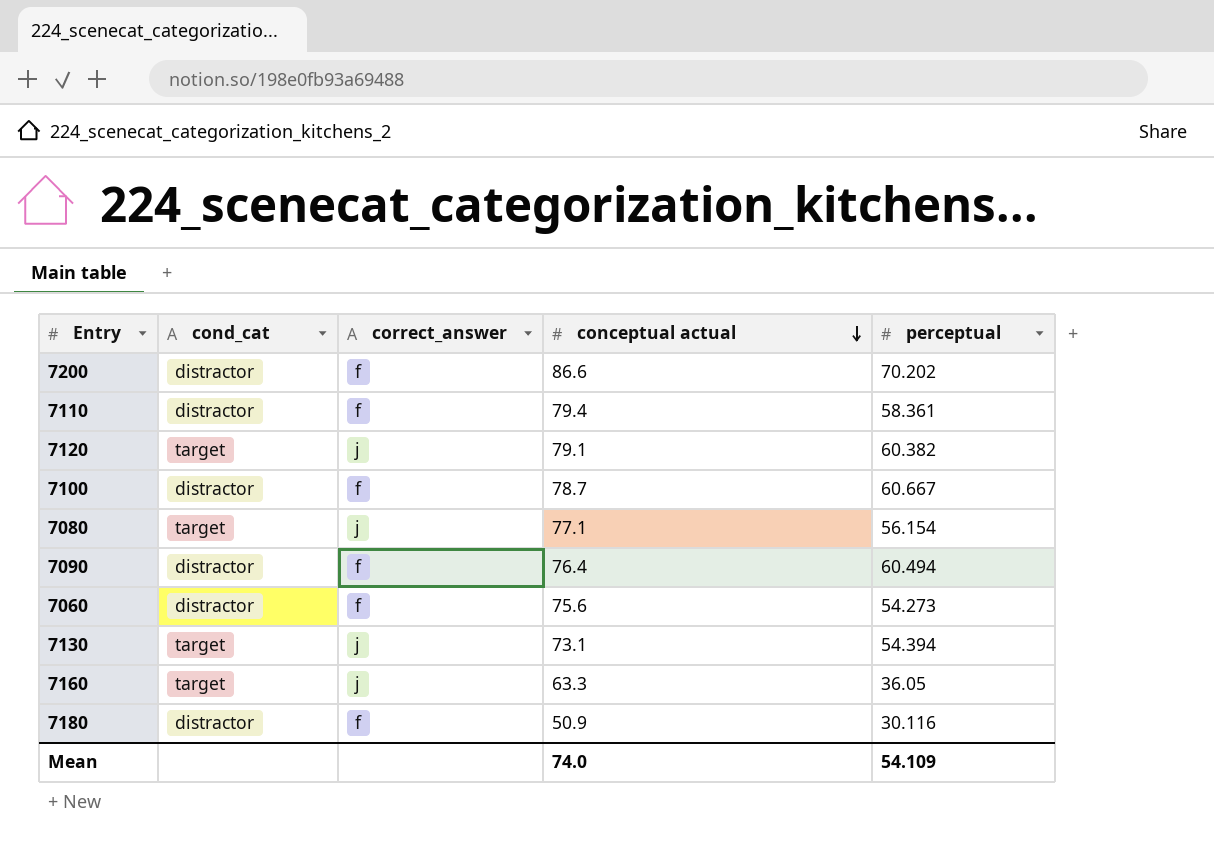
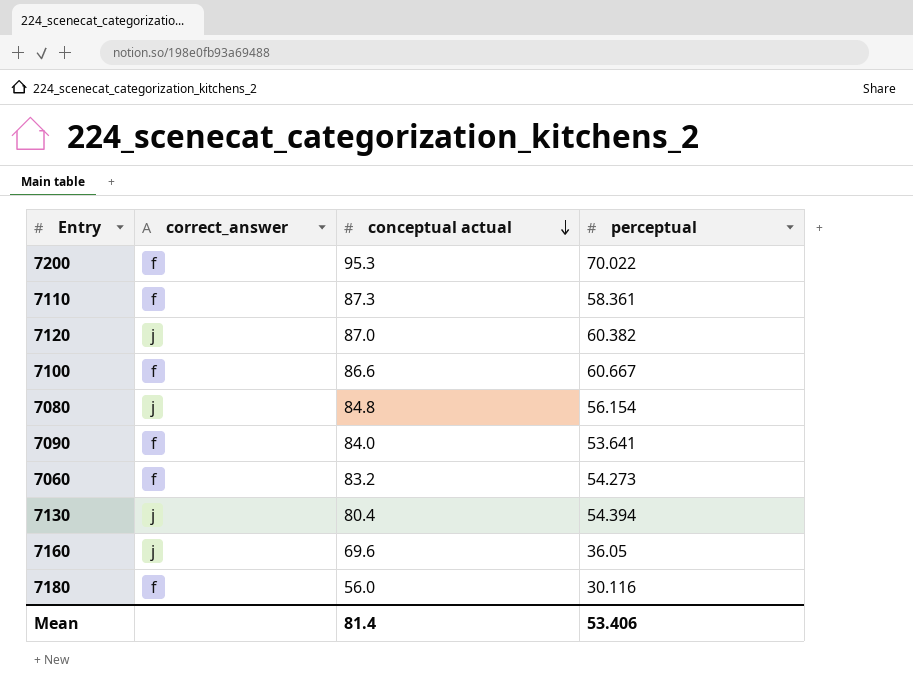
column cond_cat | position: 2 -> none
7200 | conceptual actual: 86.6 -> 95.3
7200 | perceptual: 70.202 -> 70.022
7110 | conceptual actual: 79.4 -> 87.3
7120 | conceptual actual: 79.1 -> 87.0
7100 | conceptual actual: 78.7 -> 86.6
7080 | conceptual actual: 77.1 -> 84.8
7090 | conceptual actual: 76.4 -> 84.0
7090 | perceptual: 60.494 -> 53.641
7060 | conceptual actual: 75.6 -> 83.2
7130 | conceptual actual: 73.1 -> 80.4
7160 | conceptual actual: 63.3 -> 69.6
7180 | conceptual actual: 50.9 -> 56.0
Mean | conceptual actual: 74.0 -> 81.4
Mean | perceptual: 54.109 -> 53.406

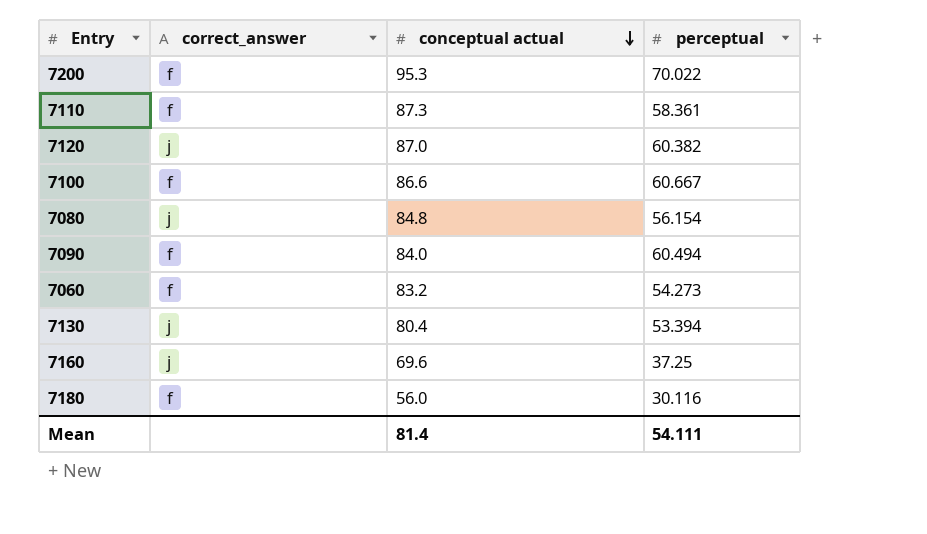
7090 | perceptual: 53.641 -> 60.494
7130 | perceptual: 54.394 -> 53.394
7160 | perceptual: 36.05 -> 37.25
Mean | perceptual: 53.406 -> 54.111

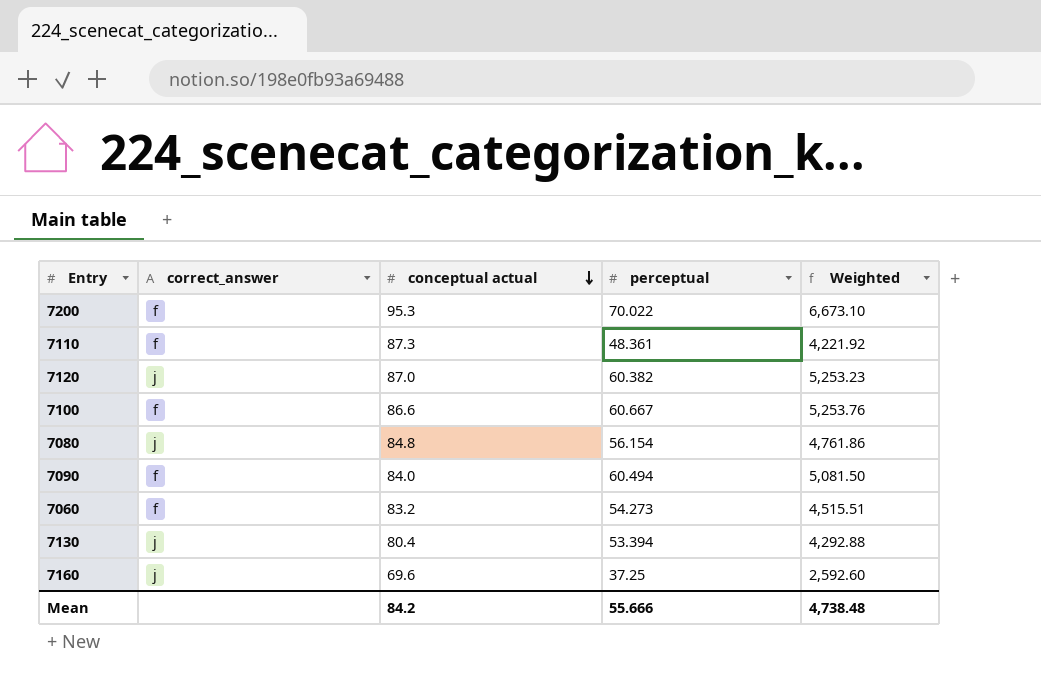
column Weighted | formula: none -> [conceptual actual] * [perceptual]
row 7180: f | 56.0 | 30.116 -> none
7110 | perceptual: 58.361 -> 48.361
Mean | conceptual actual: 81.4 -> 84.2
Mean | perceptual: 54.111 -> 55.666

